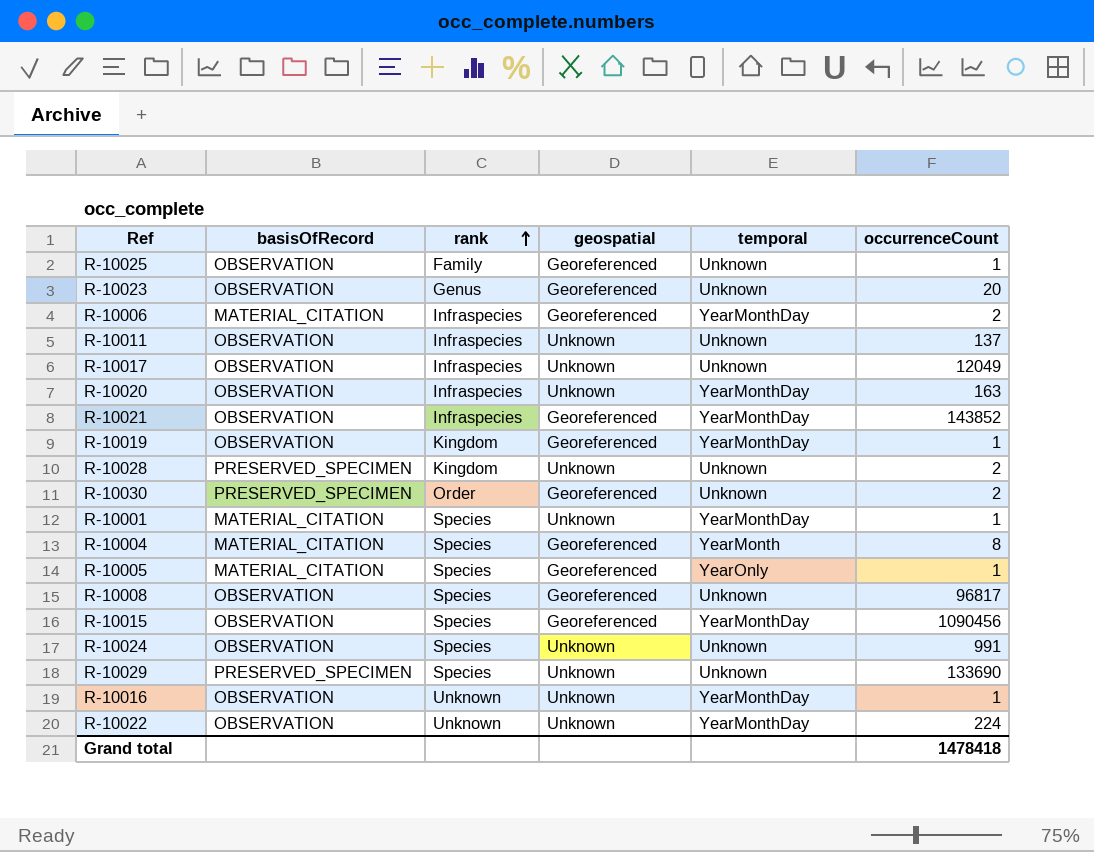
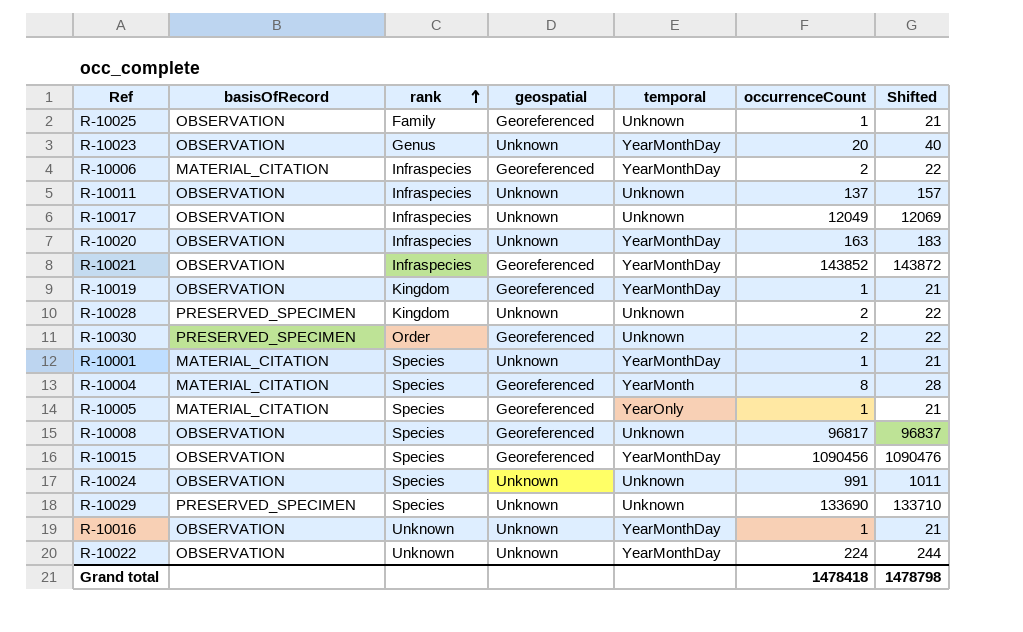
column Shifted | formula: none -> [occurrenceCount] + 20
R-10023 | geospatial: Georeferenced -> Unknown
R-10023 | temporal: Unknown -> YearMonthDay

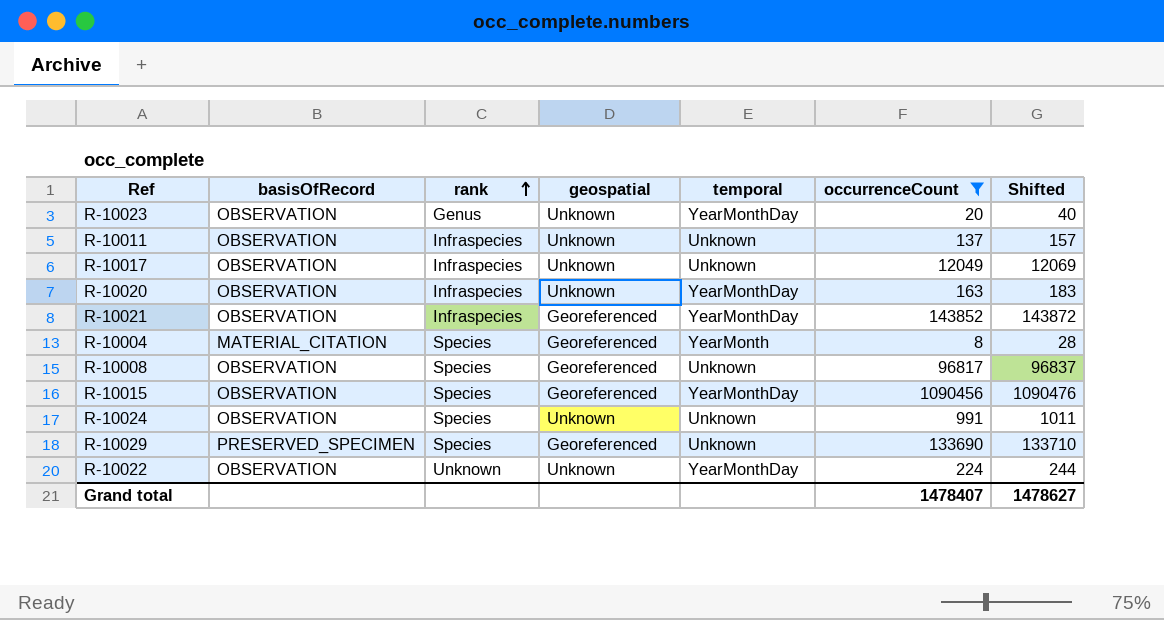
filter: none -> occurrenceCount >= 8
R-10029 | geospatial: Unknown -> Georeferenced
Grand total | occurrenceCount: 1478418 -> 1478407
Grand total | Shifted: 1478798 -> 1478627

